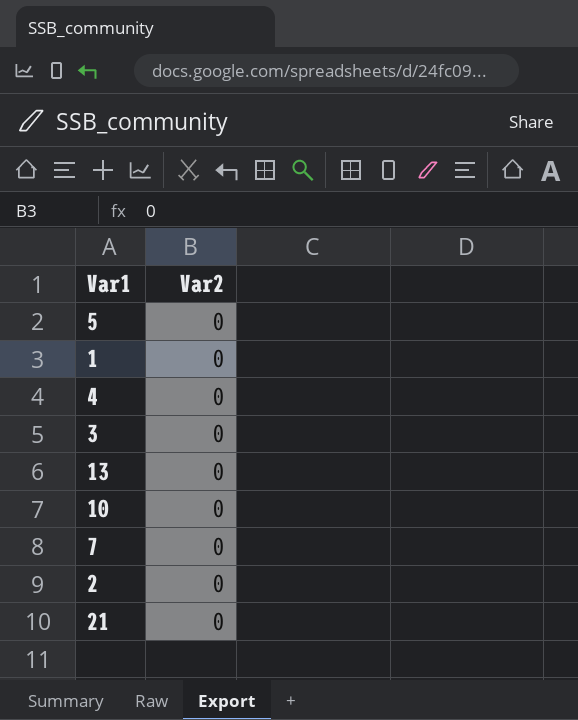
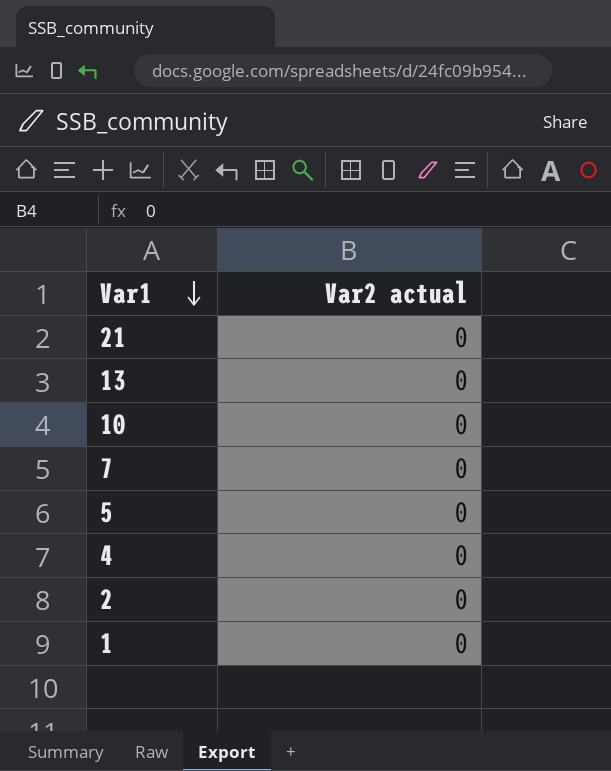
row order: none -> Var1 descending
column name: Var2 -> Var2 actual
row 3: 0 -> none

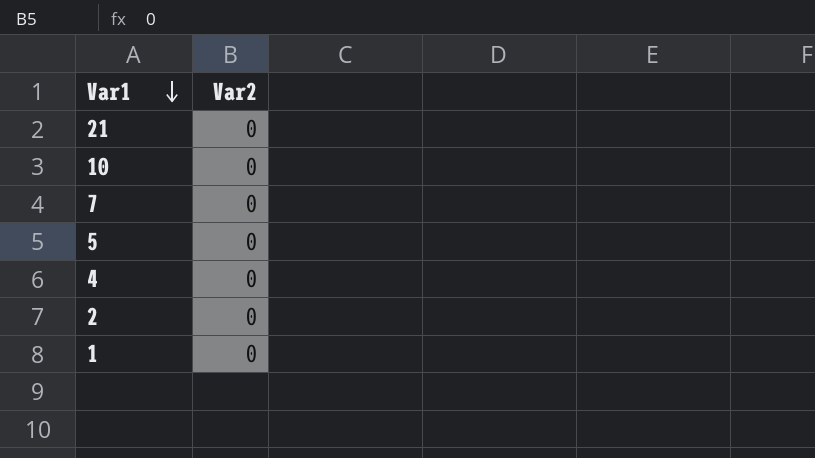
column name: Var2 actual -> Var2
row 13: 0 -> none

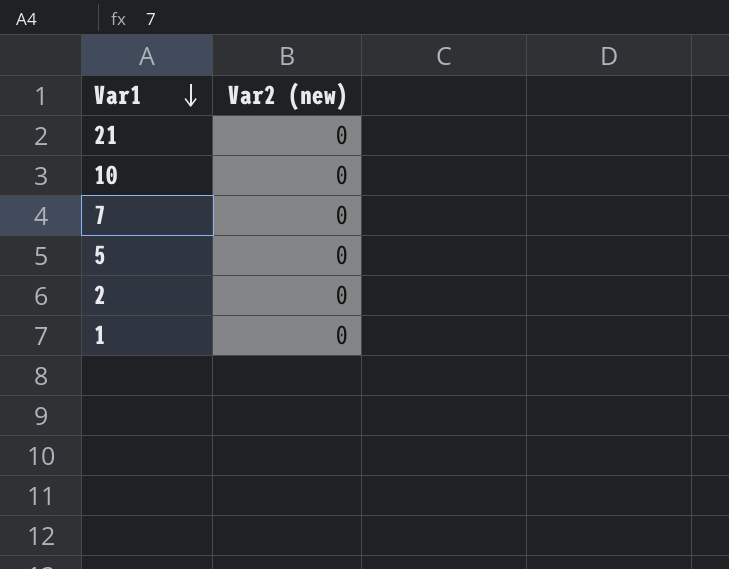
column name: Var2 -> Var2 (new)
row 4: 0 -> none

